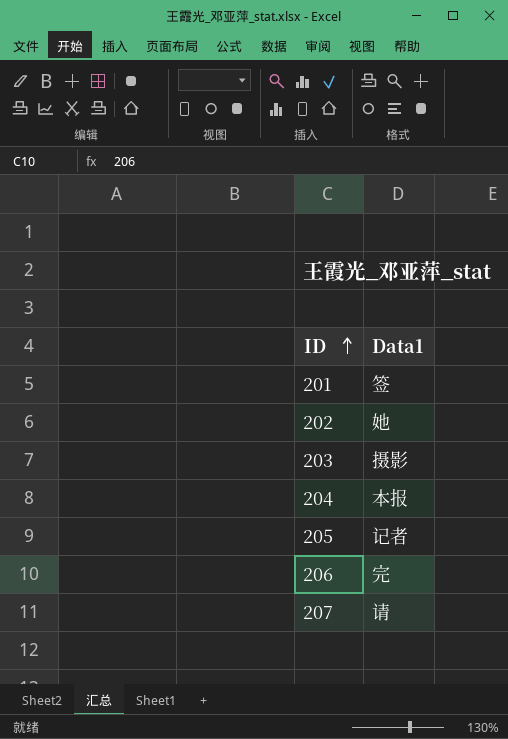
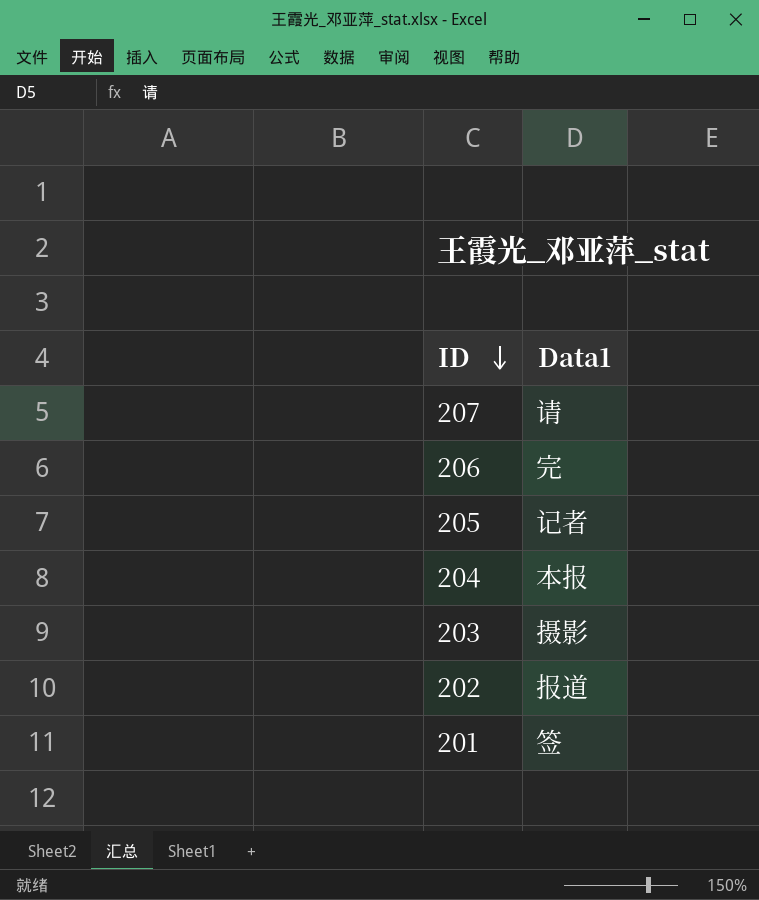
row order: ID ascending -> ID descending
202 | Data1: 她 -> 报道

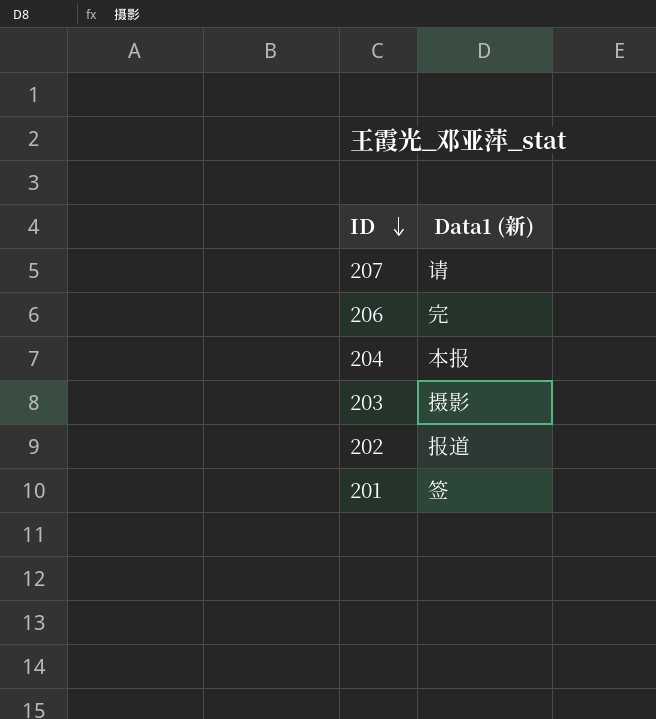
column name: Data1 -> Data1 (新)
row 205: 记者 -> none

